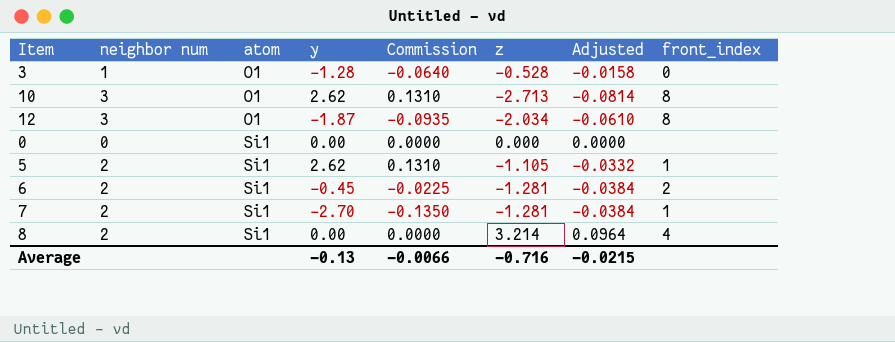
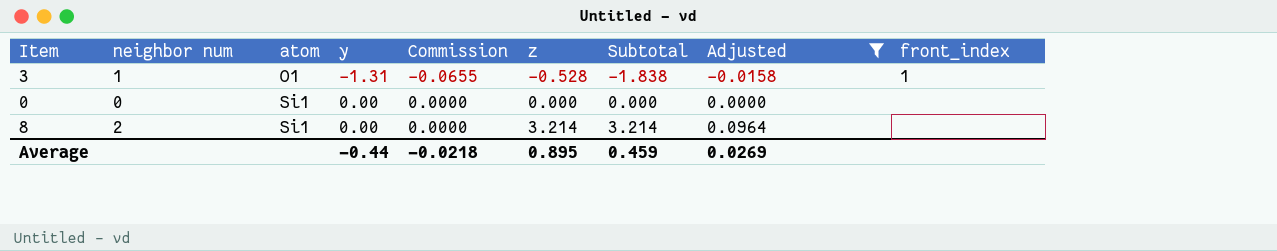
filter: none -> Adjusted >= -0.0158
column Subtotal | formula: none -> [y] + [z]
3 | y: -1.28 -> -1.31
3 | Commission: -0.0640 -> -0.0655
3 | front_index: 0 -> 1
8 | front_index: 4 -> none
Average | y: -0.13 -> -0.44
Average | Commission: -0.0066 -> -0.0218
Average | z: -0.716 -> 0.895
Average | Adjusted: -0.0215 -> 0.0269

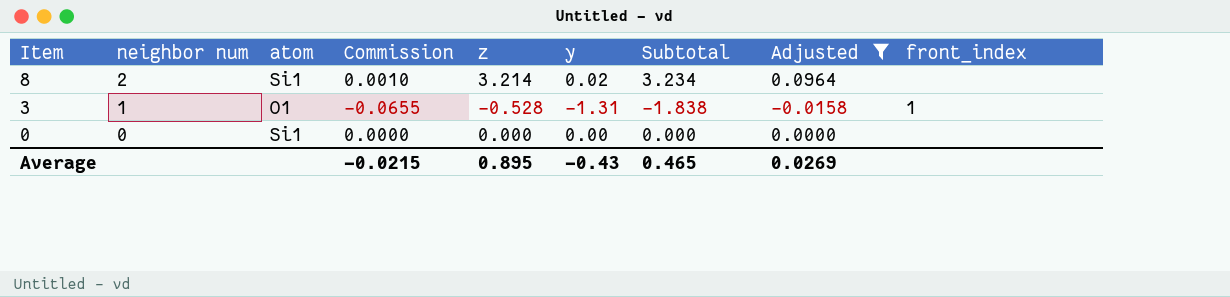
row order: atom ascending -> Item descending
column y | position: 4 -> 6
8 | Commission: 0.0000 -> 0.0010
8 | y: 0.00 -> 0.02
8 | Subtotal: 3.214 -> 3.234
Average | Commission: -0.0218 -> -0.0215
Average | y: -0.44 -> -0.43
Average | Subtotal: 0.459 -> 0.465

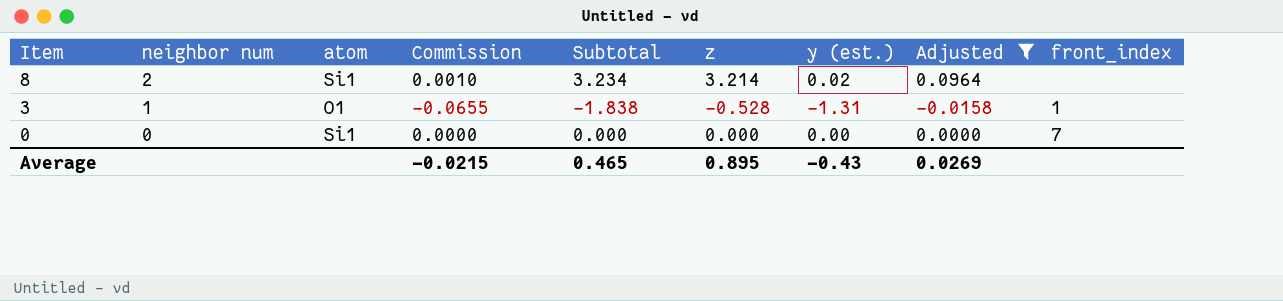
column Subtotal | position: 7 -> 5
column name: y -> y (est.)
0 | front_index: none -> 7

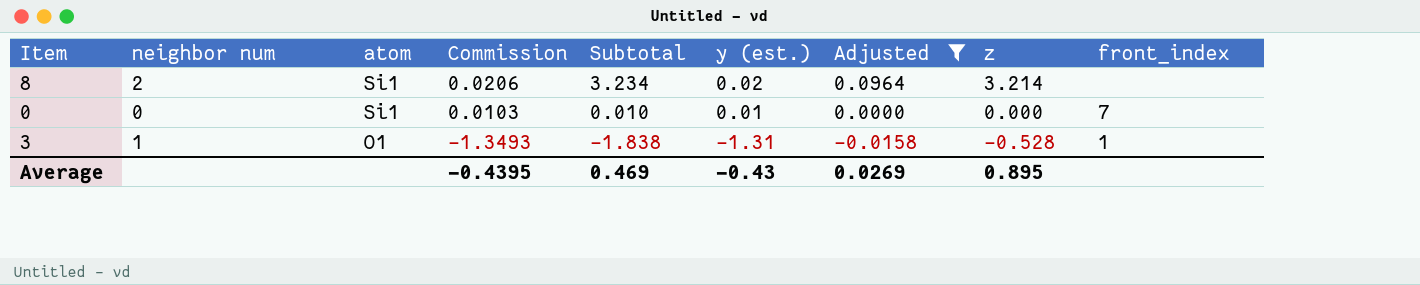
row order: Item descending -> atom descending
column Commission | formula: [y (est.)] * 0.05 -> [y (est.)] * 1.03
column z | position: 6 -> 8
0 | Subtotal: 0.000 -> 0.010
0 | y (est.): 0.00 -> 0.01
Average | Commission: -0.0215 -> -0.4395
Average | Subtotal: 0.465 -> 0.469

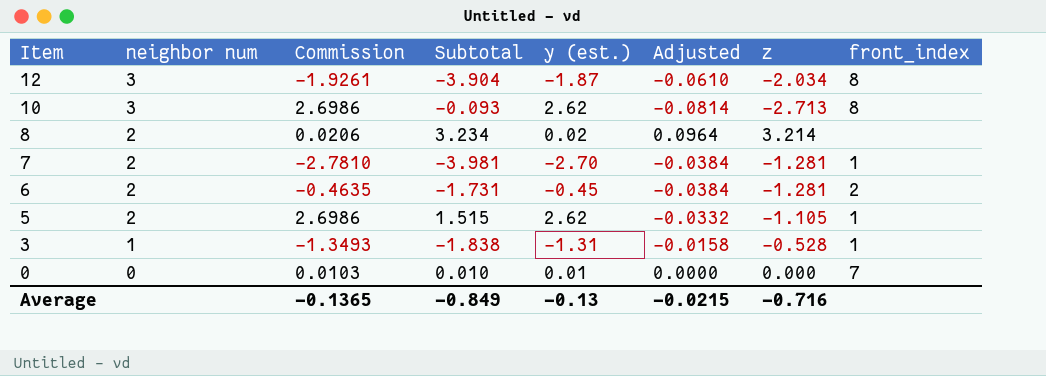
filter: Adjusted >= -0.0158 -> none
row order: atom descending -> Item descending
column atom | position: 3 -> none
Average | Commission: -0.4395 -> -0.1365
Average | Subtotal: 0.469 -> -0.849
Average | y (est.): -0.43 -> -0.13
Average | Adjusted: 0.0269 -> -0.0215
Average | z: 0.895 -> -0.716

